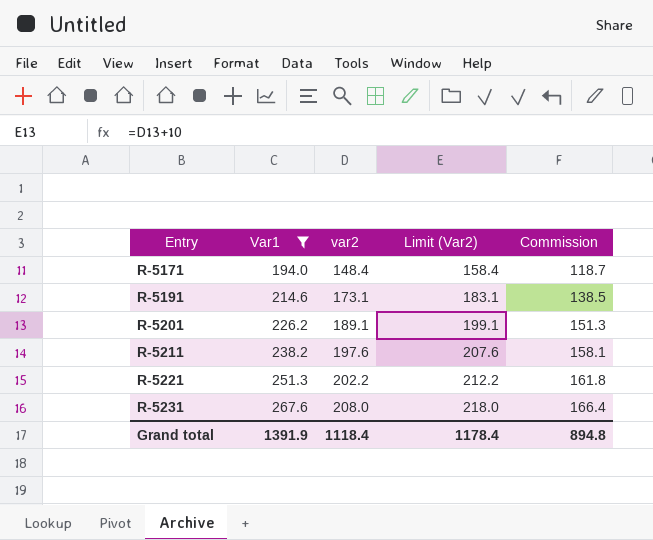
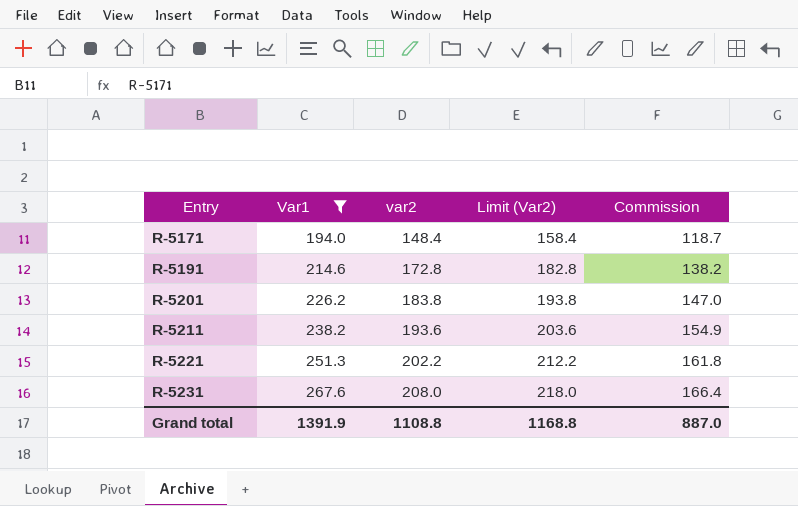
R-5191 | var2: 173.1 -> 172.8
R-5191 | Limit (Var2): 183.1 -> 182.8
R-5191 | Commission: 138.5 -> 138.2
R-5201 | var2: 189.1 -> 183.8
R-5201 | Limit (Var2): 199.1 -> 193.8
R-5201 | Commission: 151.3 -> 147.0
R-5211 | var2: 197.6 -> 193.6
R-5211 | Limit (Var2): 207.6 -> 203.6
R-5211 | Commission: 158.1 -> 154.9
Grand total | var2: 1118.4 -> 1108.8
Grand total | Limit (Var2): 1178.4 -> 1168.8
Grand total | Commission: 894.8 -> 887.0

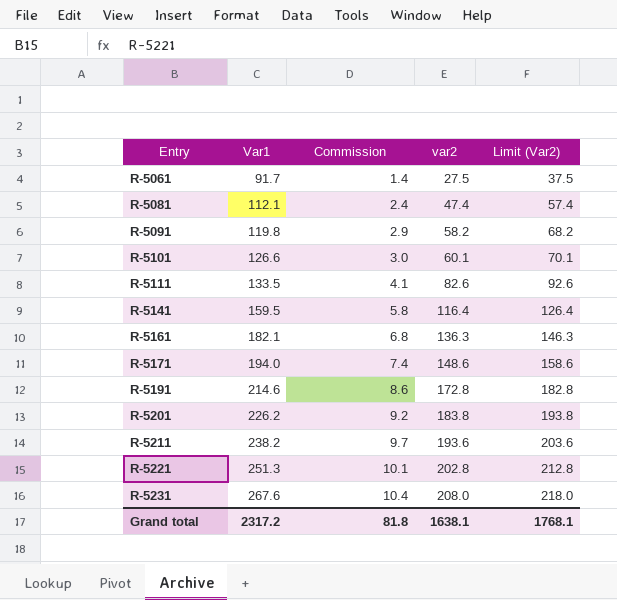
filter: Var1 >= 194.0 -> none
column Commission | formula: [var2] * 0.8 -> [var2] * 0.05
column Commission | position: 5 -> 3
R-5171 | var2: 148.4 -> 148.6
R-5171 | Limit (Var2): 158.4 -> 158.6
R-5221 | var2: 202.2 -> 202.8
R-5221 | Limit (Var2): 212.2 -> 212.8
Grand total | Var1: 1391.9 -> 2317.2
Grand total | Commission: 887.0 -> 81.8
Grand total | var2: 1108.8 -> 1638.1
Grand total | Limit (Var2): 1168.8 -> 1768.1

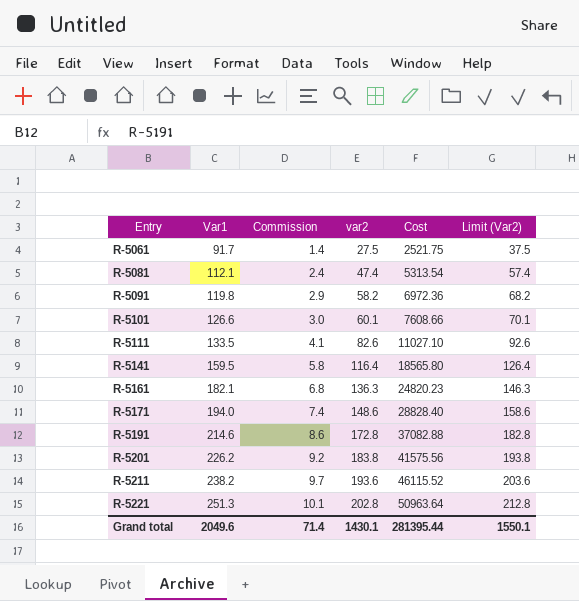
column Cost | formula: none -> [Var1] * [var2]
row R-5231: 267.6 | 10.4 | 208.0 | 218.0 -> none
Grand total | Var1: 2317.2 -> 2049.6
Grand total | Commission: 81.8 -> 71.4
Grand total | var2: 1638.1 -> 1430.1
Grand total | Limit (Var2): 1768.1 -> 1550.1

